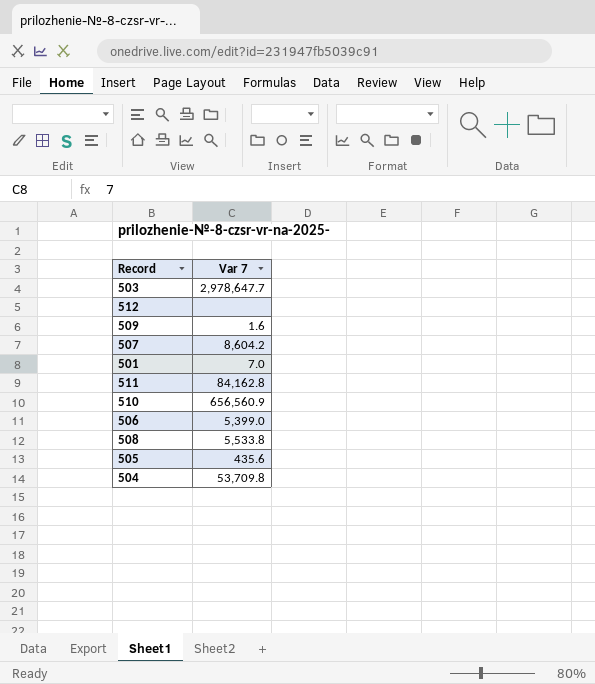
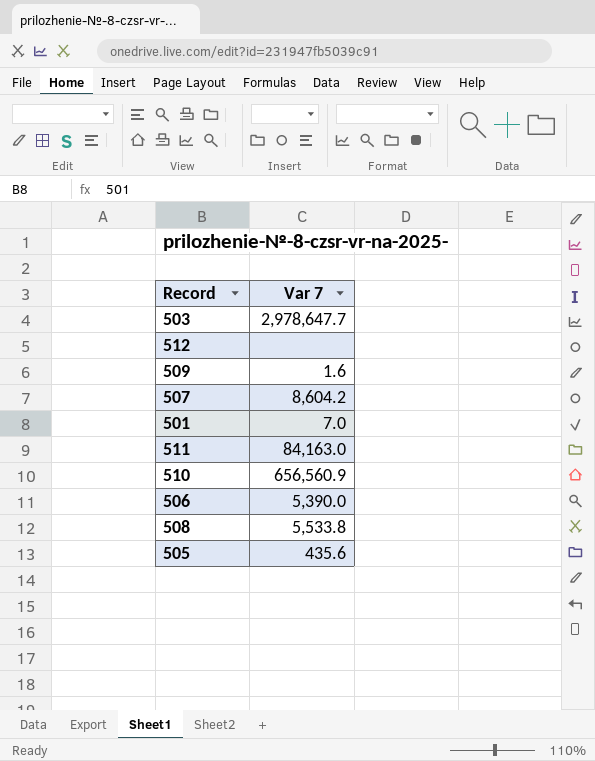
row 504: 53,709.8 -> none
511 | Var 7: 84,162.8 -> 84,163.0
506 | Var 7: 5,399.0 -> 5,390.0

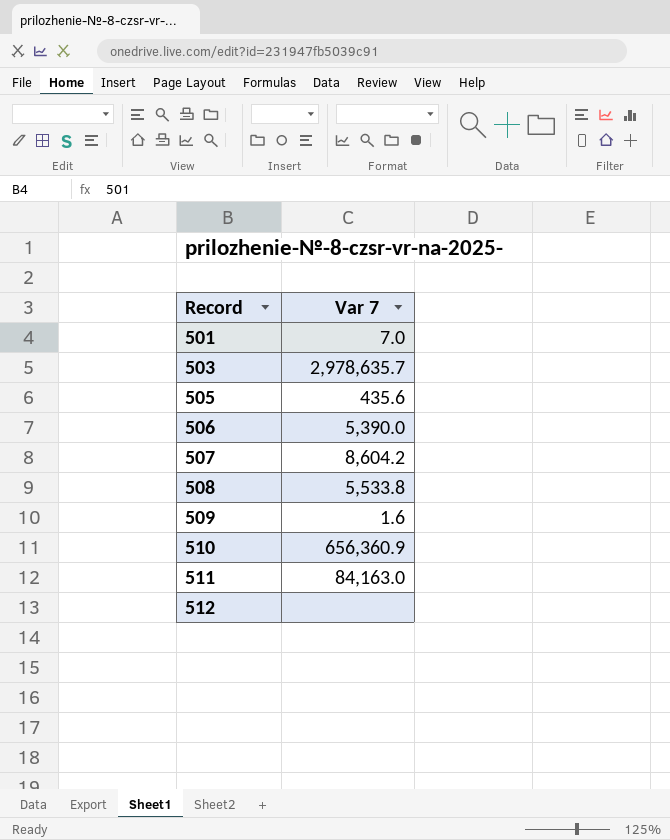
row order: none -> Record ascending
503 | Var 7: 2,978,647.7 -> 2,978,635.7
510 | Var 7: 656,560.9 -> 656,360.9

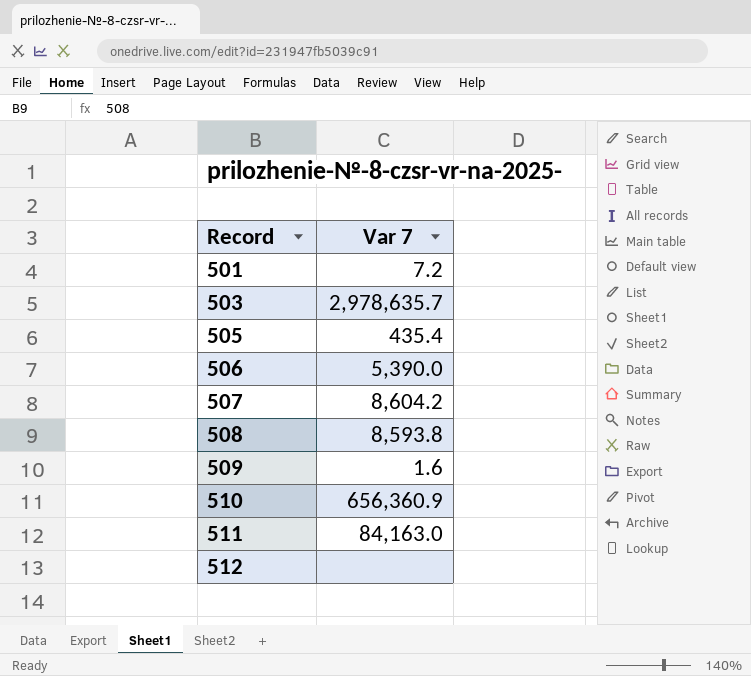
501 | Var 7: 7.0 -> 7.2
505 | Var 7: 435.6 -> 435.4
508 | Var 7: 5,533.8 -> 8,593.8

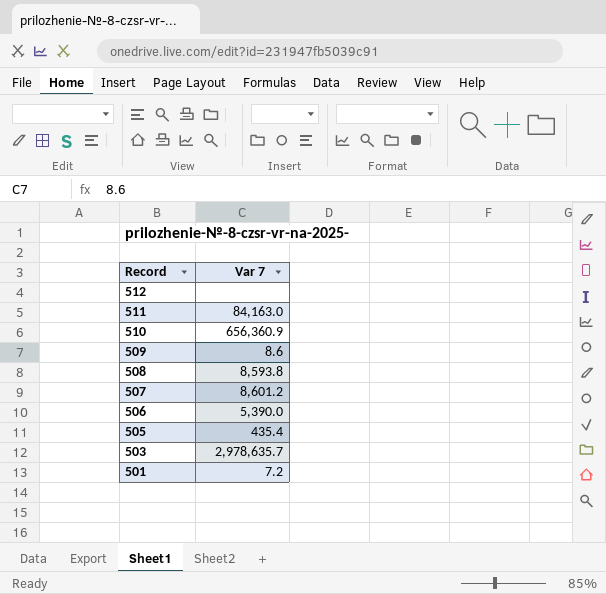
row order: Record ascending -> Record descending
509 | Var 7: 1.6 -> 8.6
507 | Var 7: 8,604.2 -> 8,601.2

